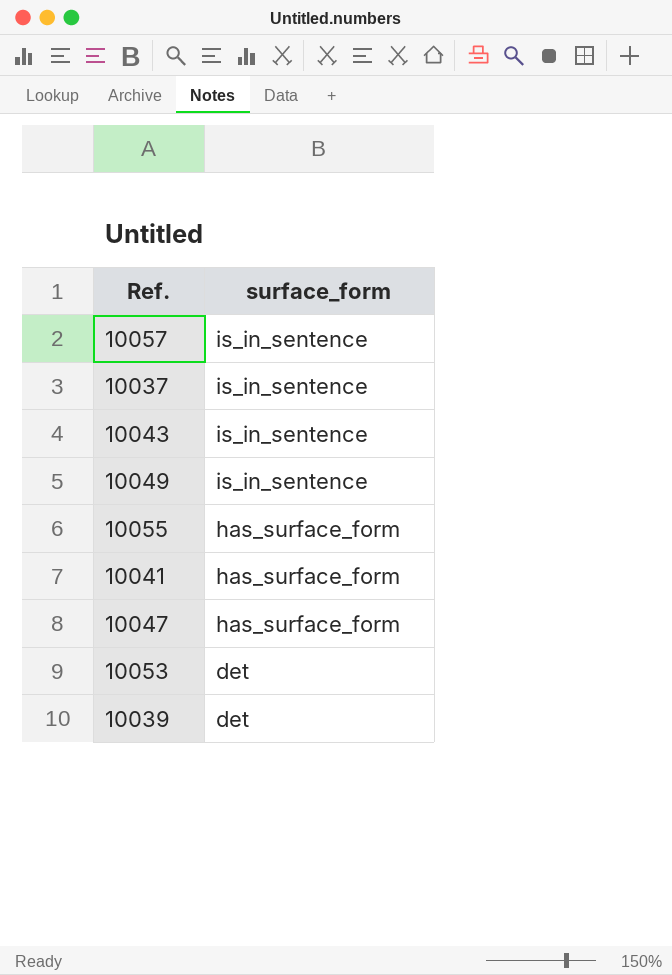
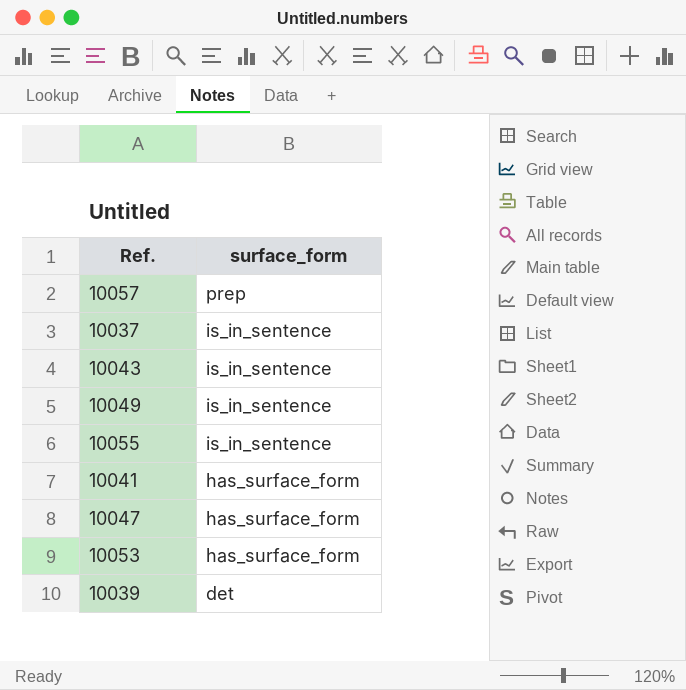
10057 | surface_form: is_in_sentence -> prep
10055 | surface_form: has_surface_form -> is_in_sentence
10053 | surface_form: det -> has_surface_form

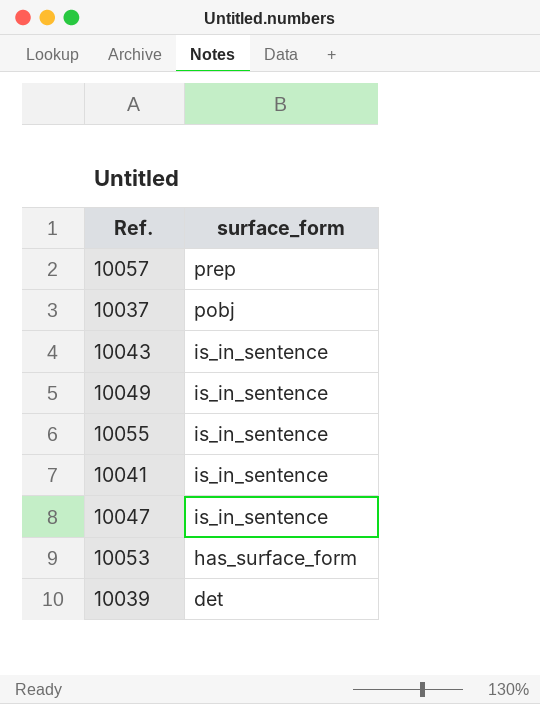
10037 | surface_form: is_in_sentence -> pobj
10041 | surface_form: has_surface_form -> is_in_sentence
10047 | surface_form: has_surface_form -> is_in_sentence

